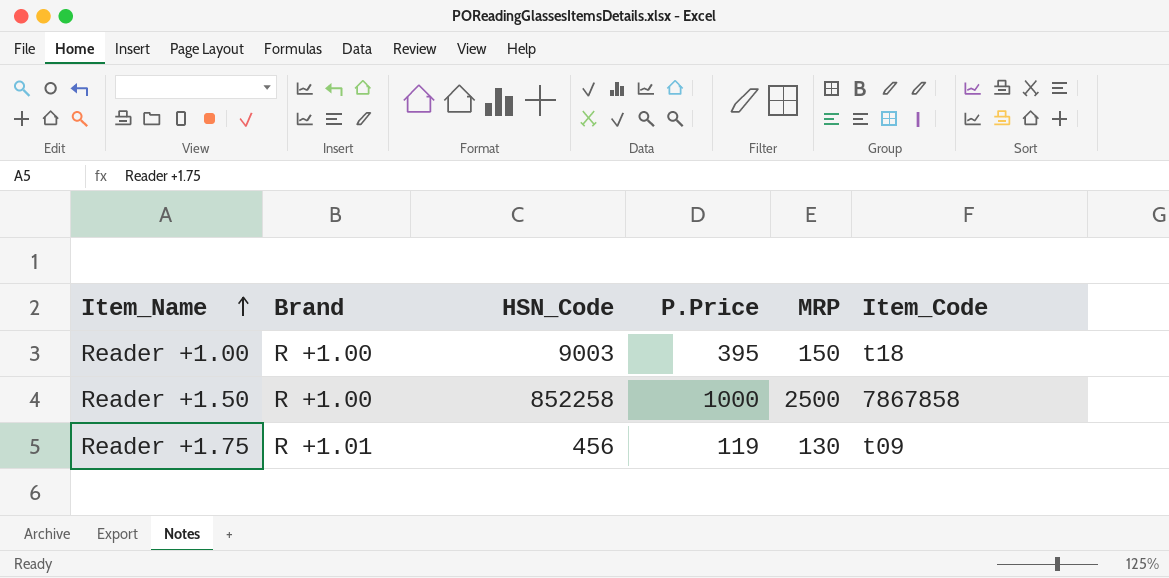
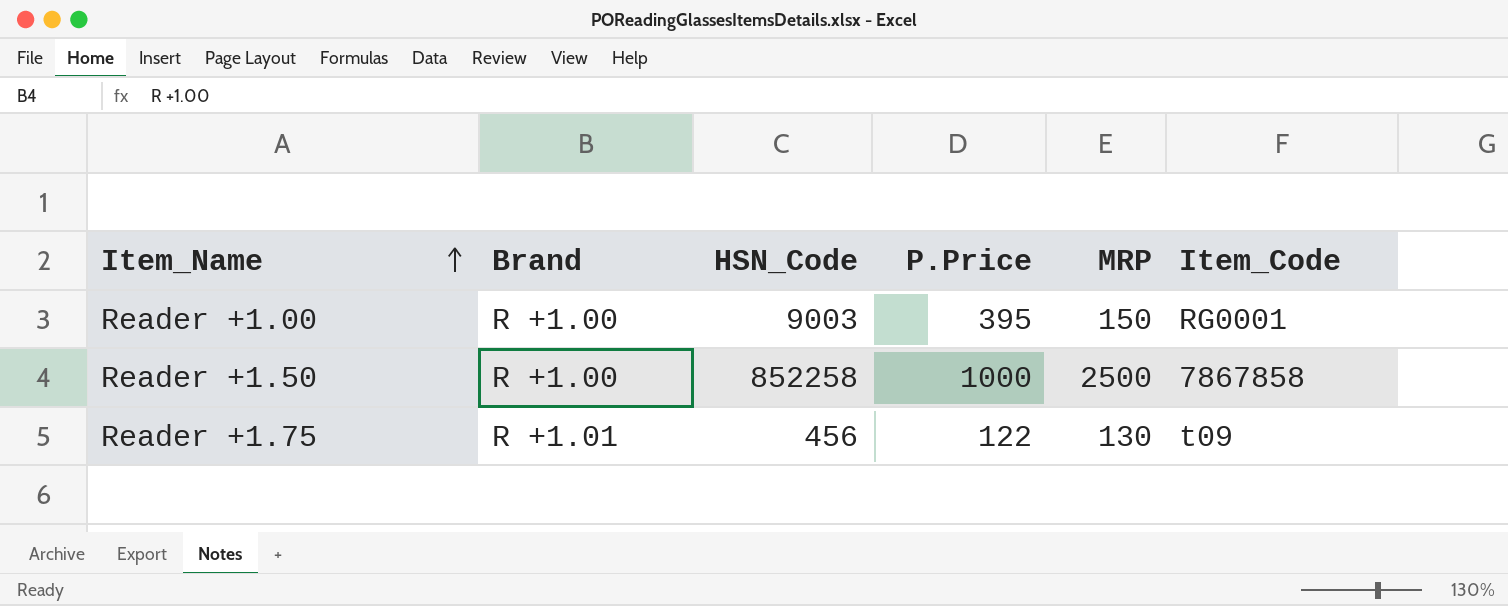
Reader +1.00 | Item_Code: t18 -> RG0001
Reader +1.75 | P.Price: 119 -> 122

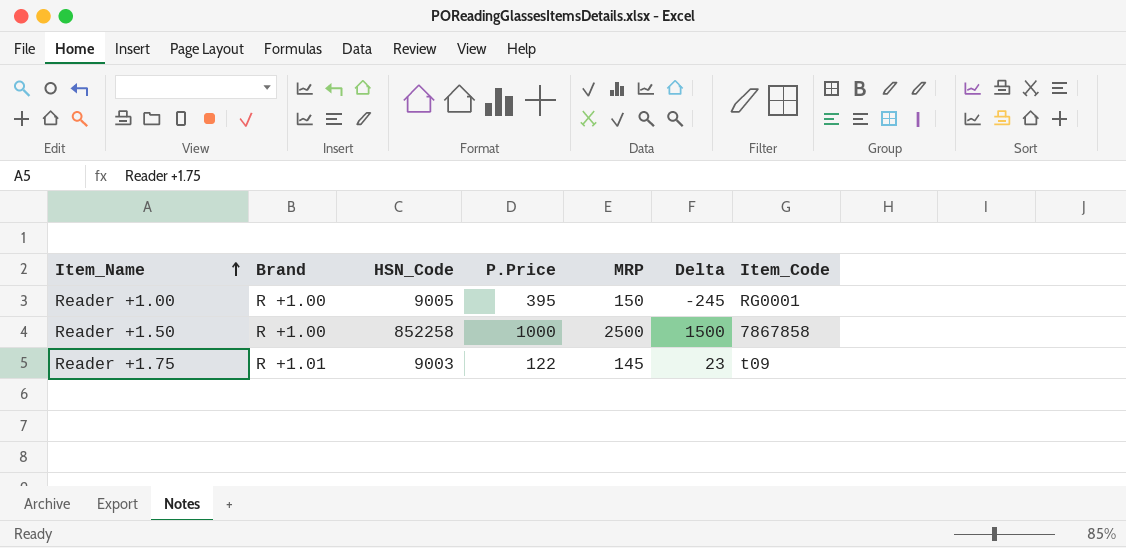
column Delta | formula: none -> [MRP] - [P.Price]
Reader +1.00 | HSN_Code: 9003 -> 9005
Reader +1.75 | HSN_Code: 456 -> 9003
Reader +1.75 | MRP: 130 -> 145

